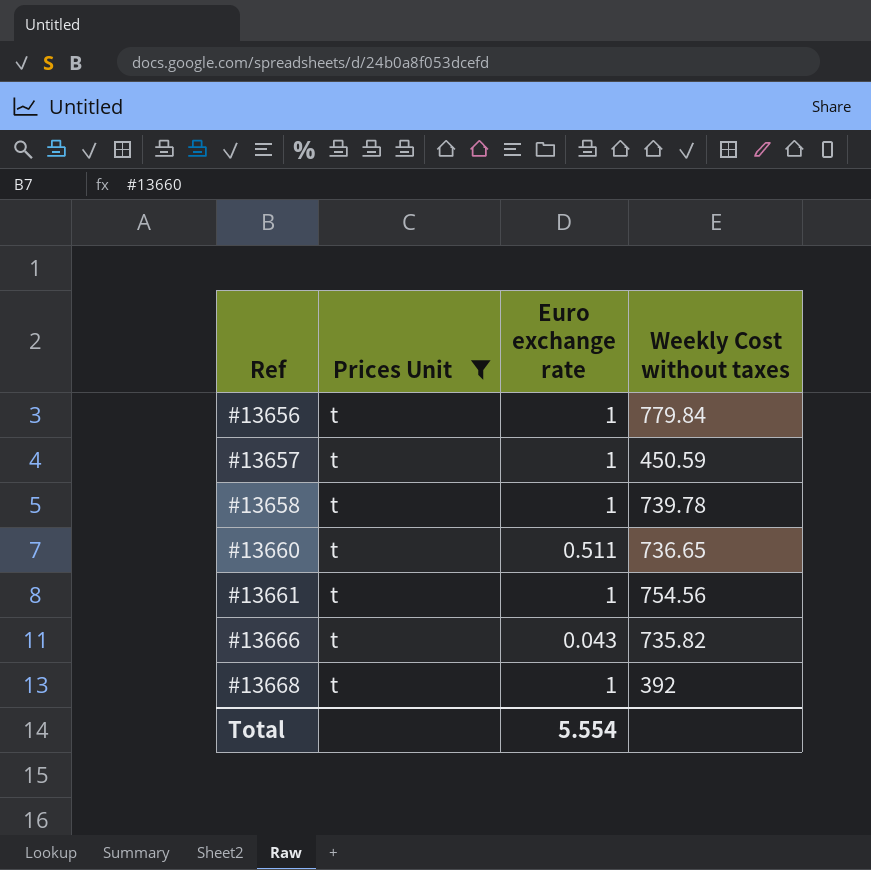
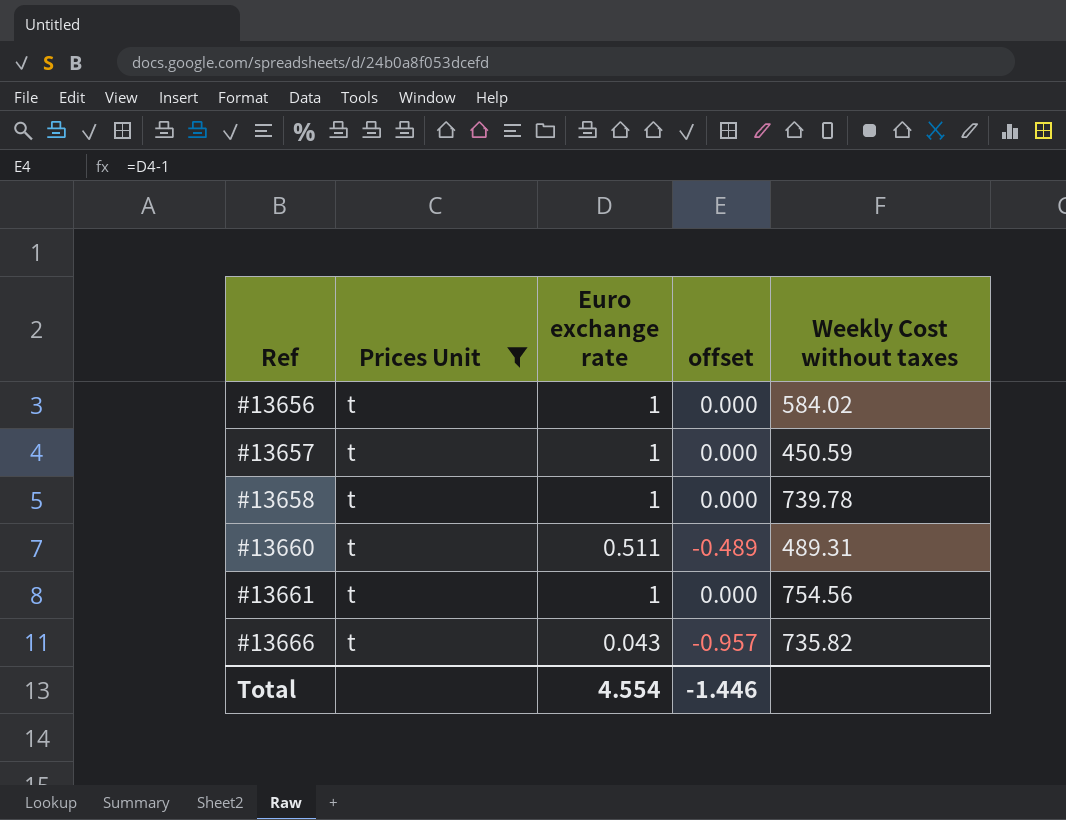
column offset | formula: none -> [Euro exchange rate] - 1
row #13668: t | 1 | 392 -> none
#13656 | Weekly Cost without taxes: 779.84 -> 584.02
#13660 | Weekly Cost without taxes: 736.65 -> 489.31
Total | Euro exchange rate: 5.554 -> 4.554

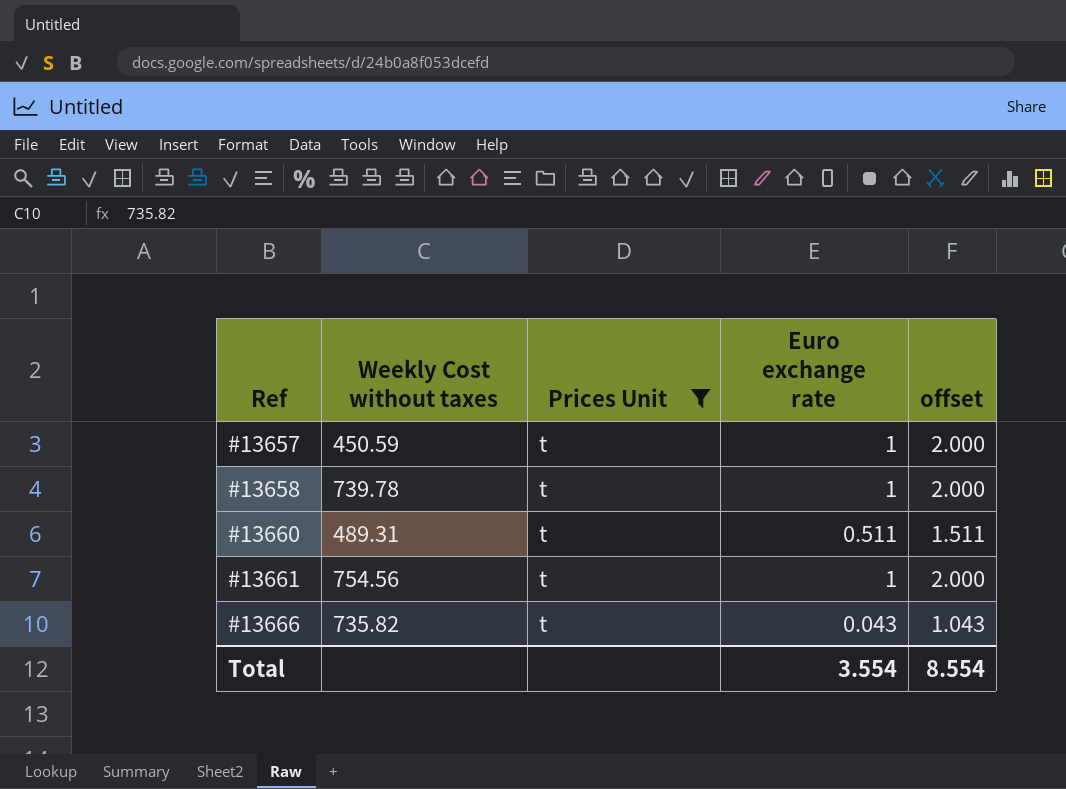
column Weekly Cost without taxes | position: 5 -> 2
column offset | formula: [Euro exchange rate] - 1 -> [Euro exchange rate] + 1
row #13656: t | 1 | 0.000 | 584.02 -> none
Total | Euro exchange rate: 4.554 -> 3.554
Total | offset: -1.446 -> 8.554

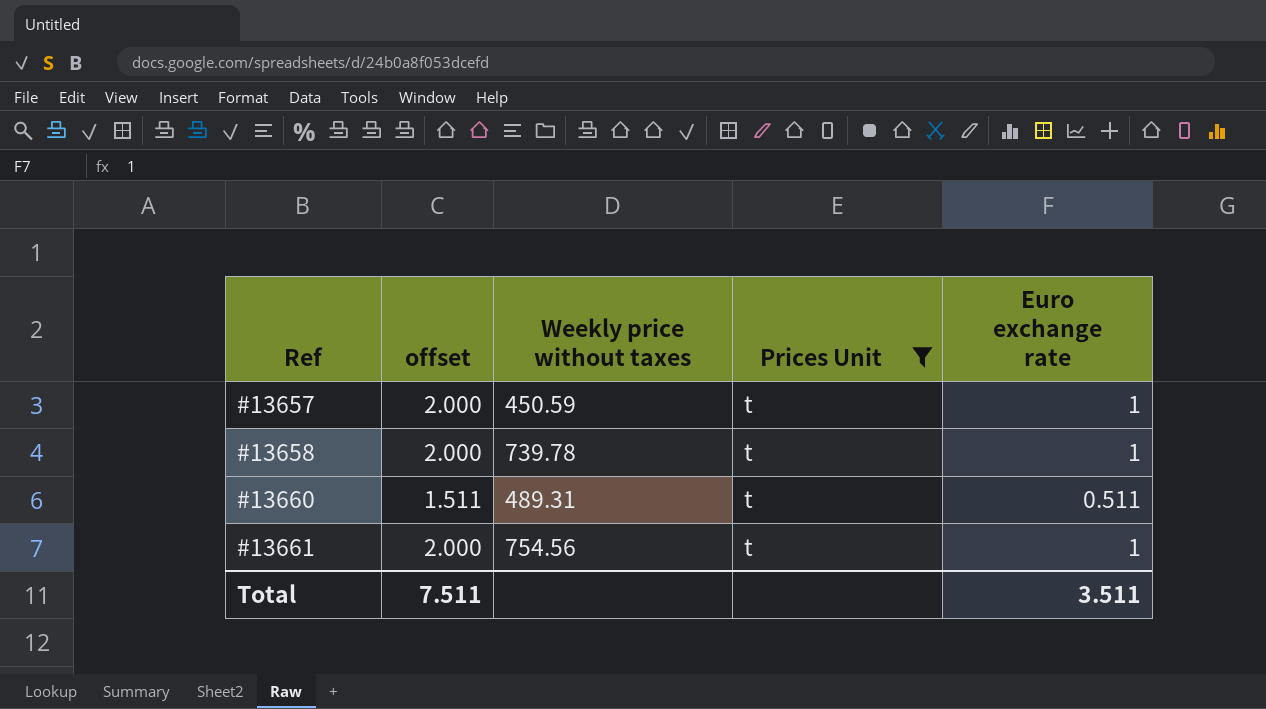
column offset | position: 5 -> 2
column name: Weekly Cost without taxes -> Weekly price without taxes
row #13666: 735.82 | t | 0.043 | 1.043 -> none
Total | offset: 8.554 -> 7.511
Total | Euro exchange rate: 3.554 -> 3.511

